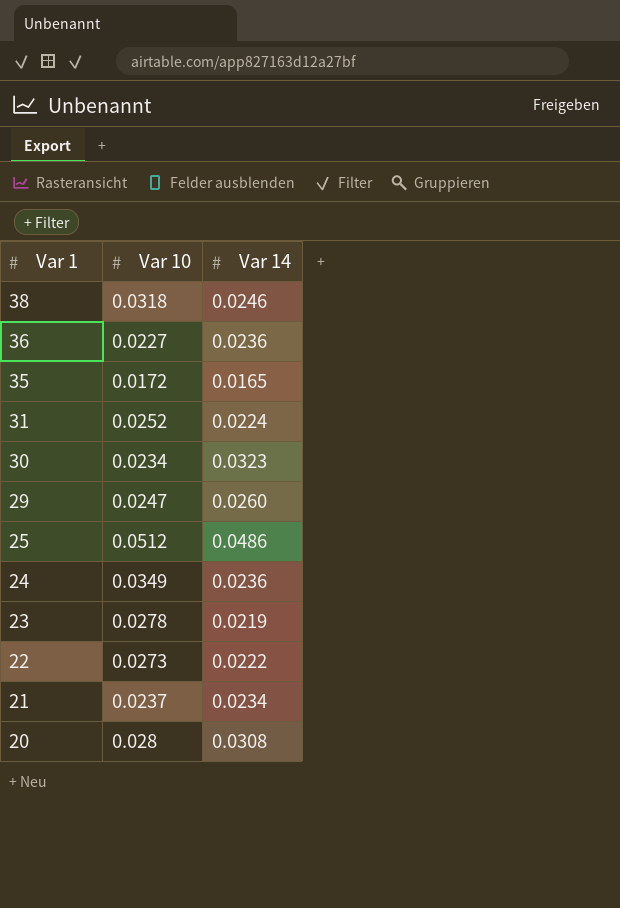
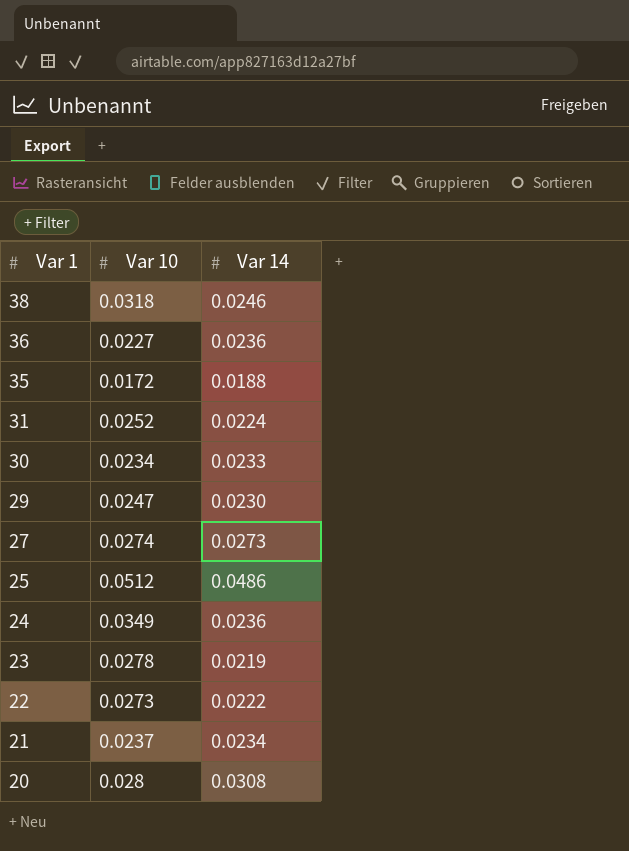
35 | Var 14: 0.0165 -> 0.0188
30 | Var 14: 0.0323 -> 0.0233
29 | Var 14: 0.0260 -> 0.0230
row 27: none -> 0.0274 | 0.0273

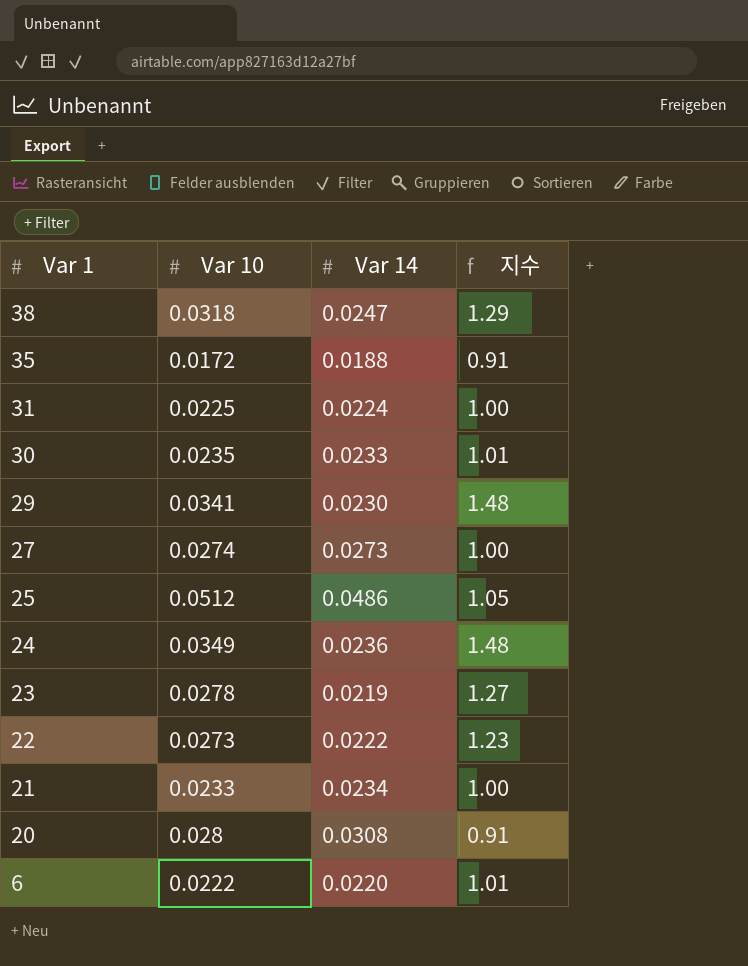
column 지수 | formula: none -> [Var 10] / [Var 14]
row 36: 0.0227 | 0.0236 -> none
38 | Var 14: 0.0246 -> 0.0247
31 | Var 10: 0.0252 -> 0.0225
30 | Var 10: 0.0234 -> 0.0235
29 | Var 10: 0.0247 -> 0.0341
21 | Var 10: 0.0237 -> 0.0233
row 6: none -> 0.0222 | 0.0220 | 1.01

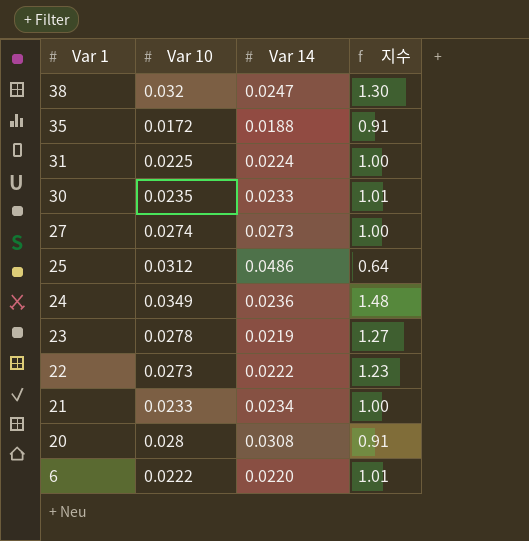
row 29: 0.0341 | 0.0230 | 1.48 -> none
38 | Var 10: 0.0318 -> 0.032
38 | 지수: 1.29 -> 1.30
25 | Var 10: 0.0512 -> 0.0312
25 | 지수: 1.05 -> 0.64

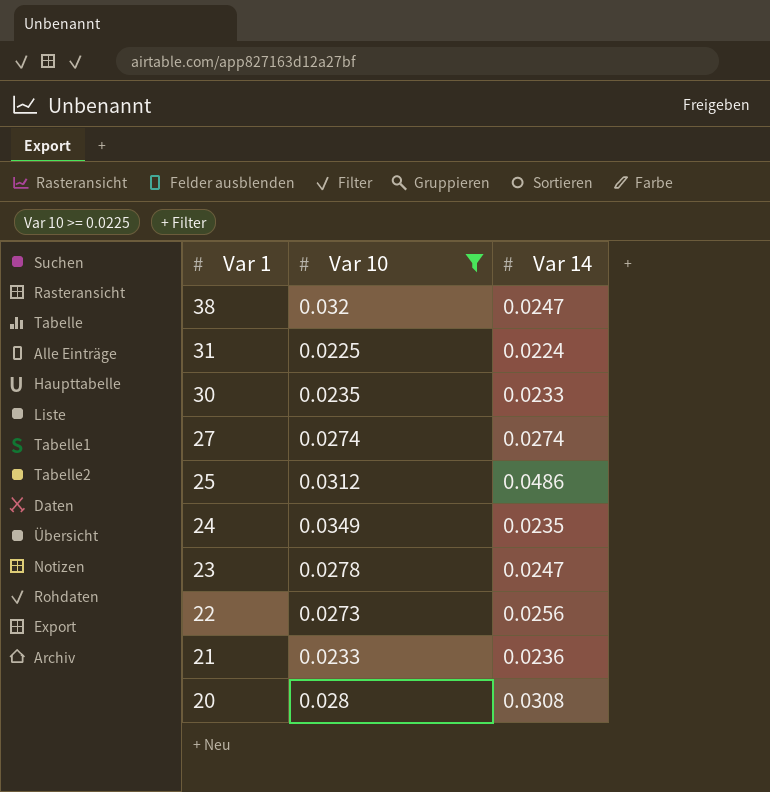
filter: none -> Var 10 >= 0.0225
column 지수 | formula: [Var 10] / [Var 14] -> none
27 | Var 14: 0.0273 -> 0.0274
24 | Var 14: 0.0236 -> 0.0235
23 | Var 14: 0.0219 -> 0.0247
22 | Var 14: 0.0222 -> 0.0256
21 | Var 14: 0.0234 -> 0.0236

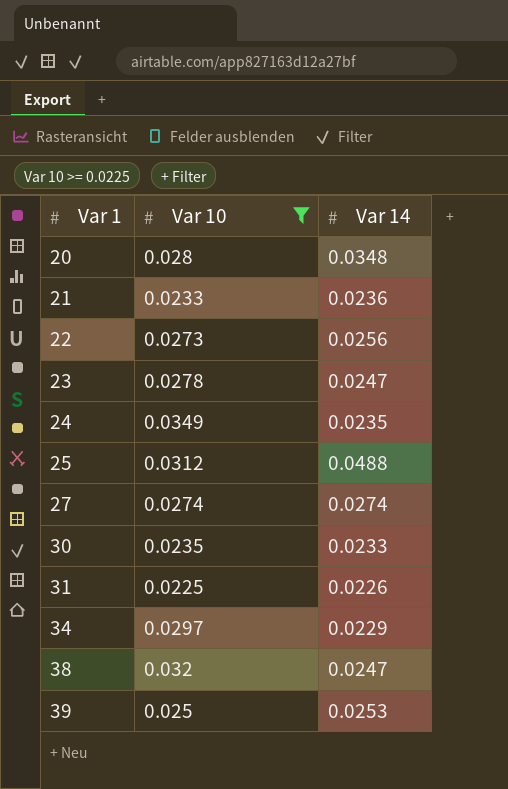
row order: Var 1 descending -> Var 1 ascending
20 | Var 14: 0.0308 -> 0.0348
25 | Var 14: 0.0486 -> 0.0488
31 | Var 14: 0.0224 -> 0.0226
row 34: none -> 0.0297 | 0.0229
row 39: none -> 0.025 | 0.0253

